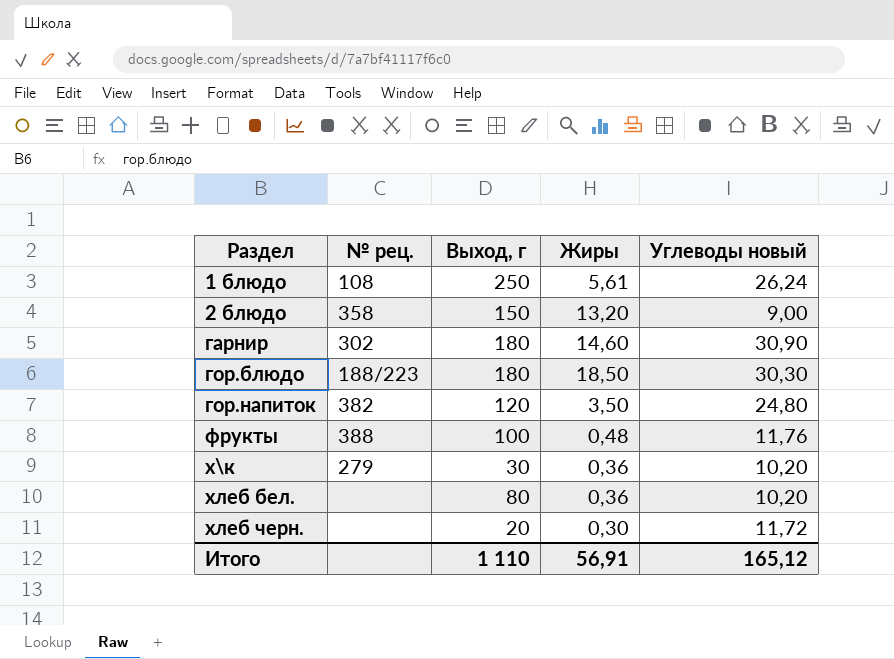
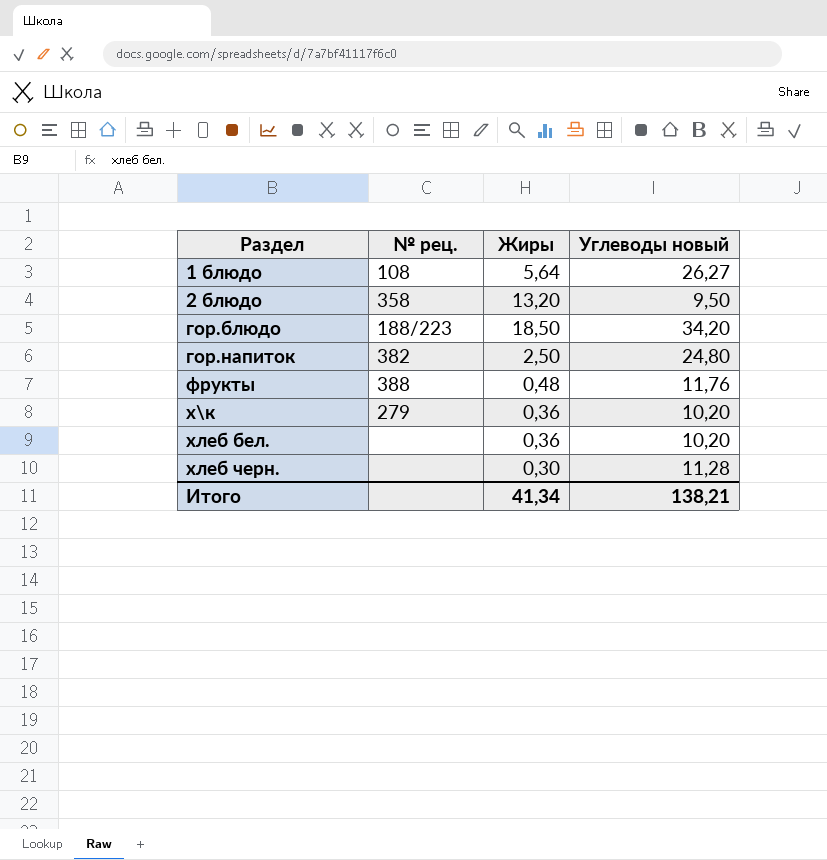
column Выход, г | position: 3 -> none
row гарнир: 302 | 180 | 14,60 | 30,90 -> none
1 блюдо | Жиры: 5,61 -> 5,64
1 блюдо | Углеводы новый: 26,24 -> 26,27
2 блюдо | Углеводы новый: 9,00 -> 9,50
гор.блюдо | Углеводы новый: 30,30 -> 34,20
гор.напиток | Жиры: 3,50 -> 2,50
хлеб черн. | Углеводы новый: 11,72 -> 11,28
Итого | Жиры: 56,91 -> 41,34
Итого | Углеводы новый: 165,12 -> 138,21

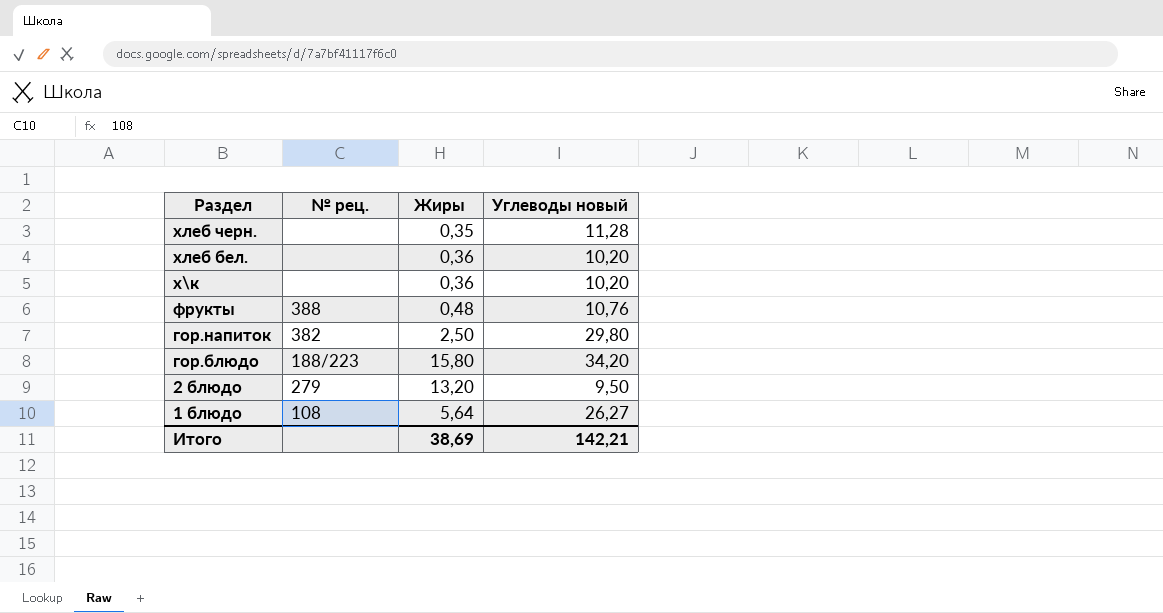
row order: Раздел ascending -> Раздел descending
хлеб черн. | Жиры: 0,30 -> 0,35
х\к | № рец.: 279 -> none
фрукты | Углеводы новый: 11,76 -> 10,76
гор.напиток | Углеводы новый: 24,80 -> 29,80
гор.блюдо | Жиры: 18,50 -> 15,80
2 блюдо | № рец.: 358 -> 279
Итого | Жиры: 41,34 -> 38,69
Итого | Углеводы новый: 138,21 -> 142,21

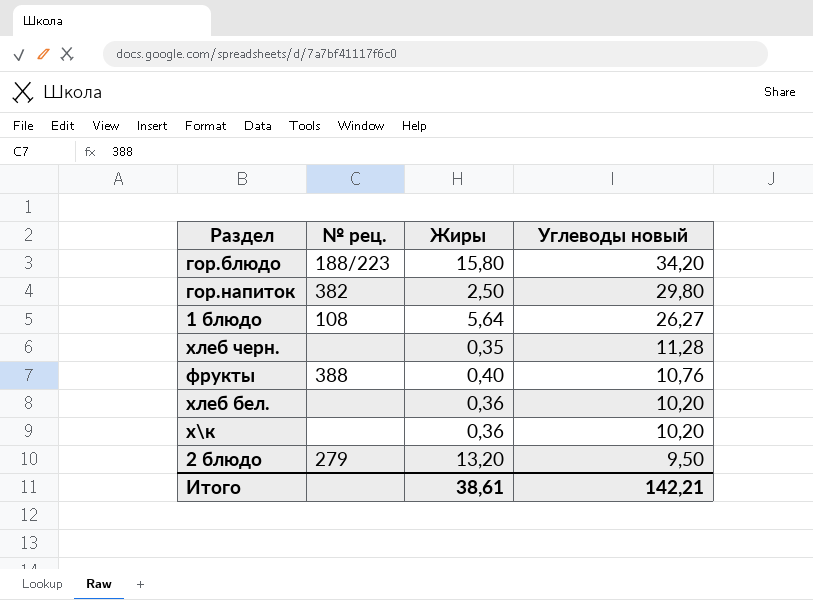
row order: Раздел descending -> Углеводы новый descending
фрукты | Жиры: 0,48 -> 0,40
Итого | Жиры: 38,69 -> 38,61

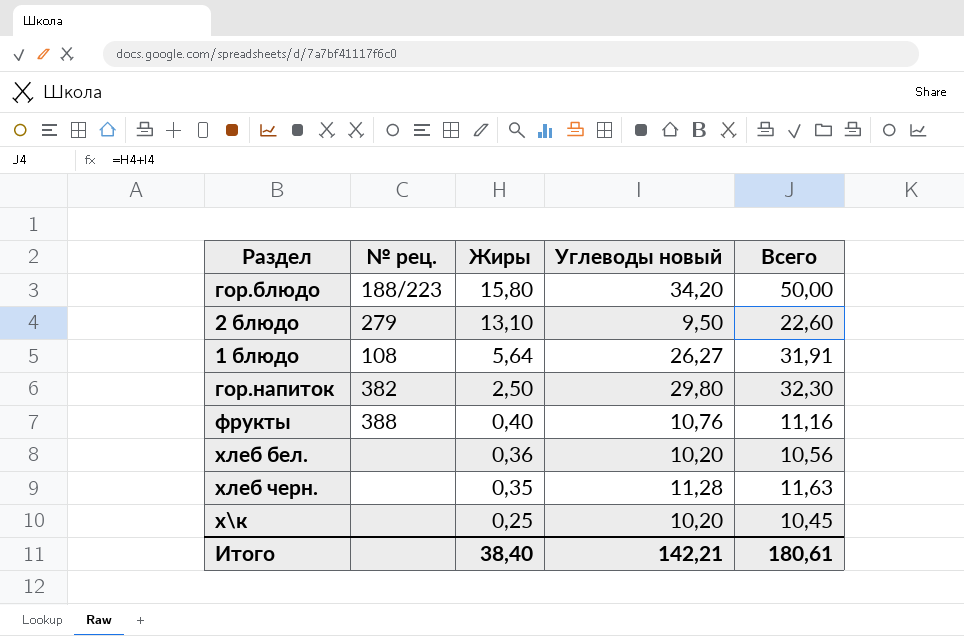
row order: Углеводы новый descending -> Жиры descending
column Всего | formula: none -> [Жиры] + [Углеводы новый]
2 блюдо | Жиры: 13,20 -> 13,10
х\к | Жиры: 0,36 -> 0,25
Итого | Жиры: 38,61 -> 38,40

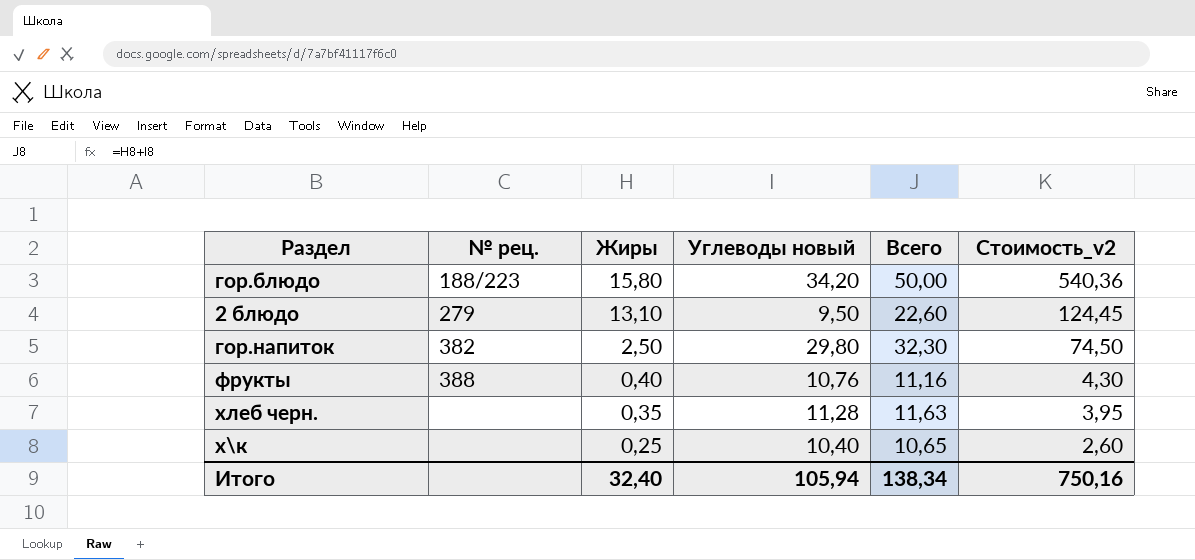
column Стоимость_v2 | formula: none -> [Жиры] * [Углеводы новый]
row 1 блюдо: 108 | 5,64 | 26,27 | 31,91 -> none
row хлеб бел.: none | 0,36 | 10,20 | 10,56 -> none
х\к | Углеводы новый: 10,20 -> 10,40
х\к | Всего: 10,45 -> 10,65
Итого | Жиры: 38,40 -> 32,40
Итого | Углеводы новый: 142,21 -> 105,94
Итого | Всего: 180,61 -> 138,34

